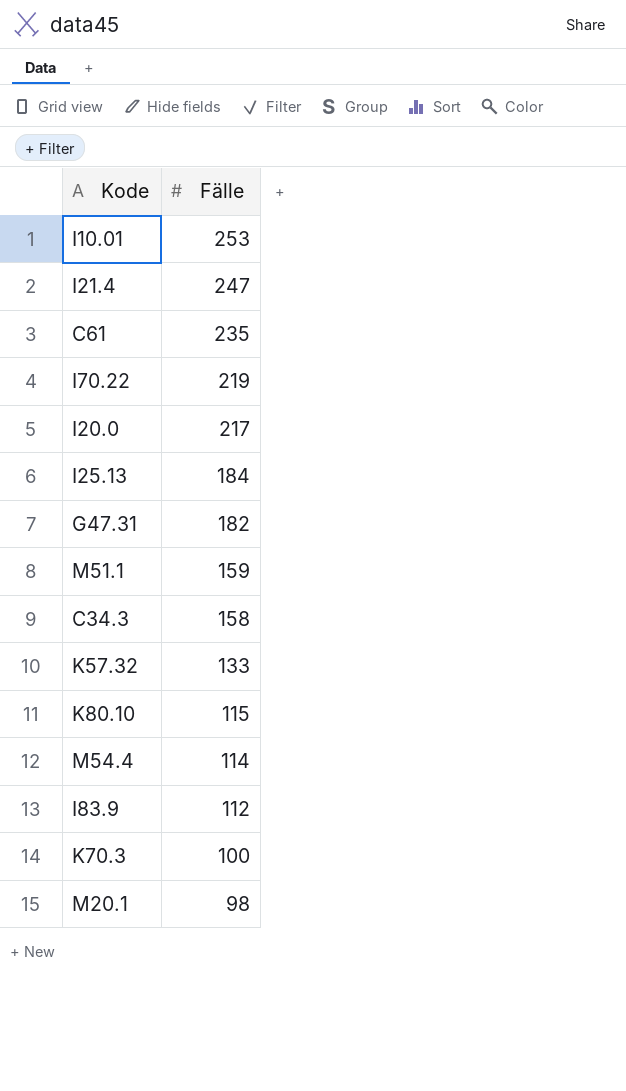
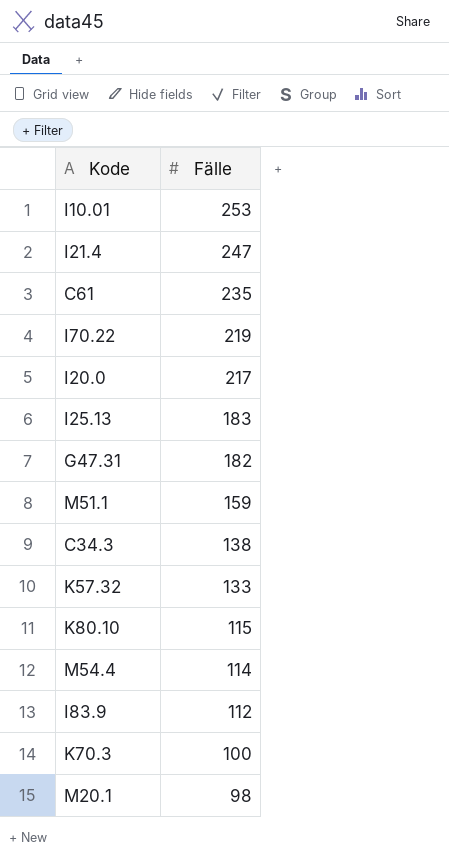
I25.13 | Fälle: 184 -> 183
C34.3 | Fälle: 158 -> 138

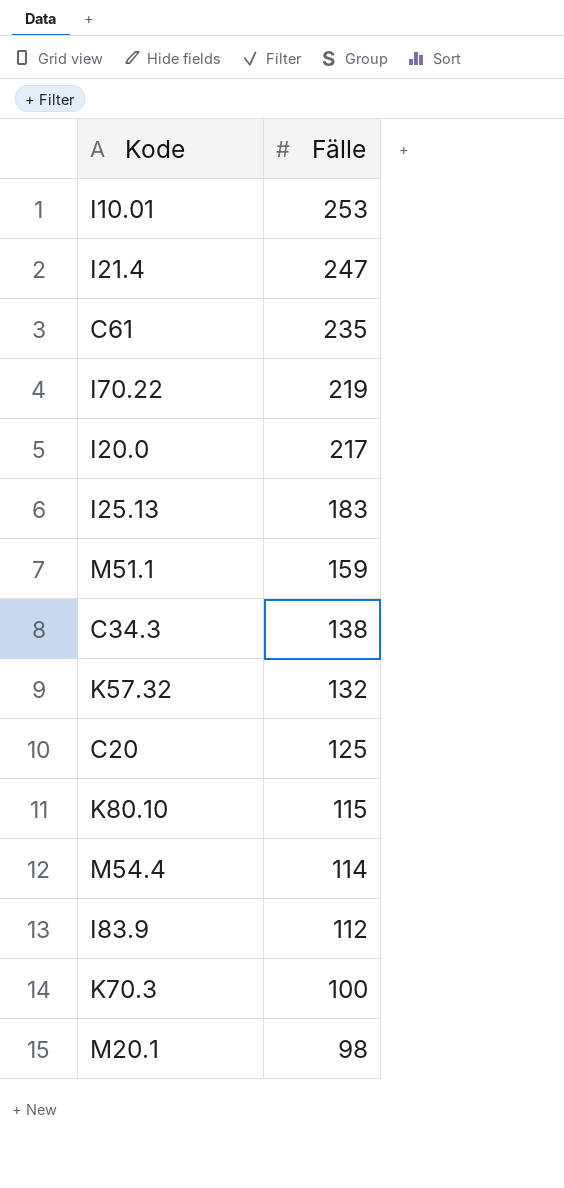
row G47.31: 182 -> none
K57.32 | Fälle: 133 -> 132
row C20: none -> 125

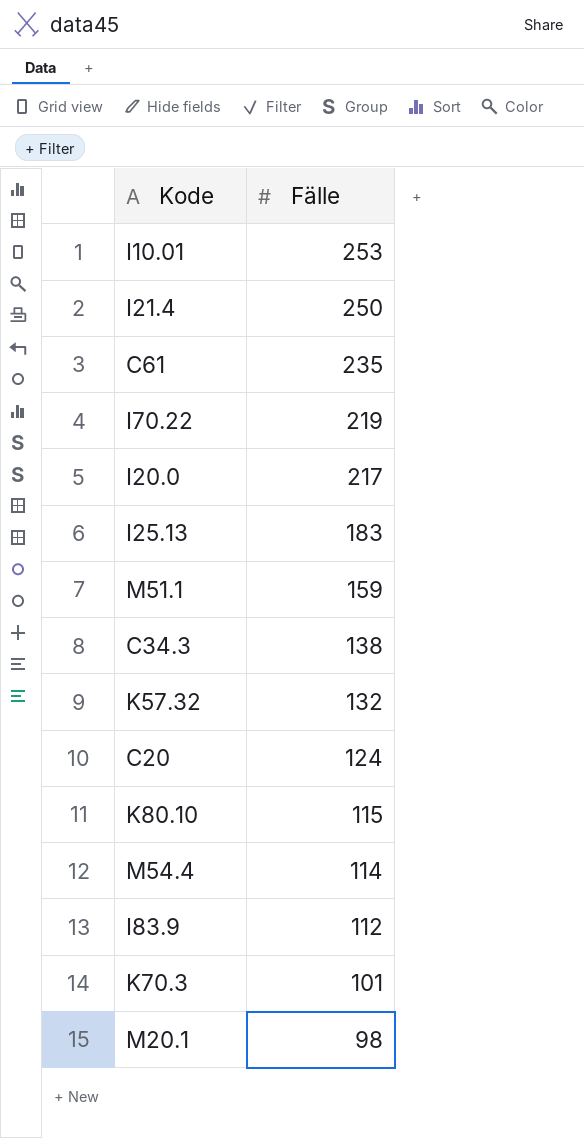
I21.4 | Fälle: 247 -> 250
C20 | Fälle: 125 -> 124
K70.3 | Fälle: 100 -> 101

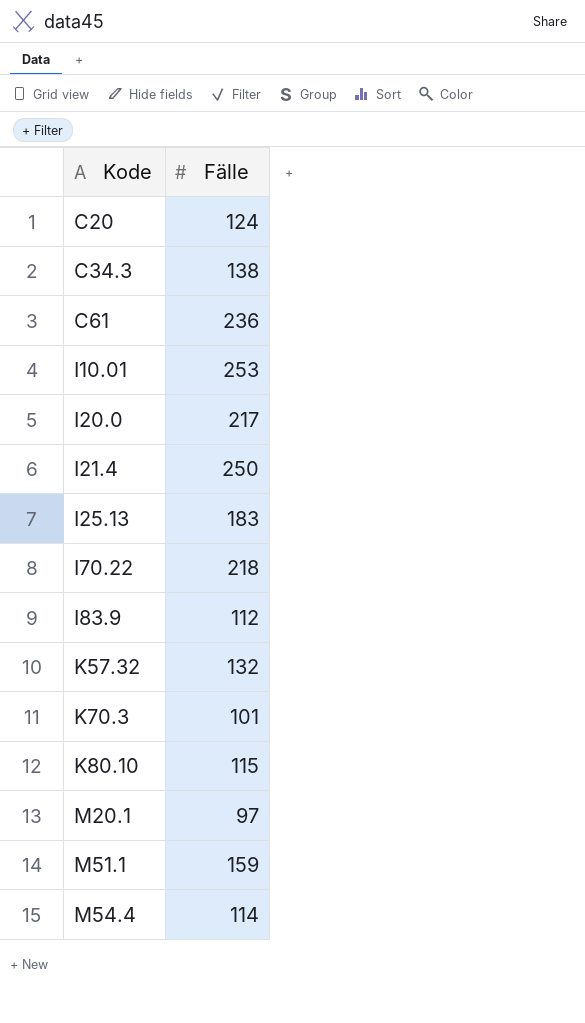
row order: Fälle descending -> Kode ascending
C61 | Fälle: 235 -> 236
I70.22 | Fälle: 219 -> 218
M20.1 | Fälle: 98 -> 97

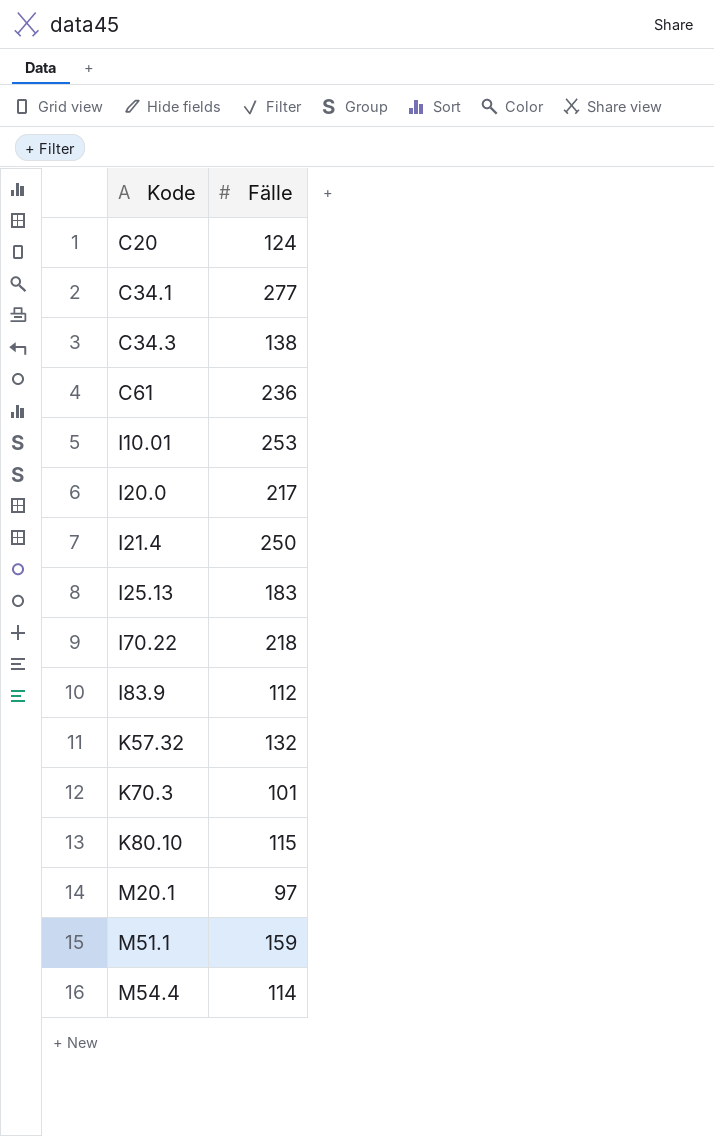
row C34.1: none -> 277

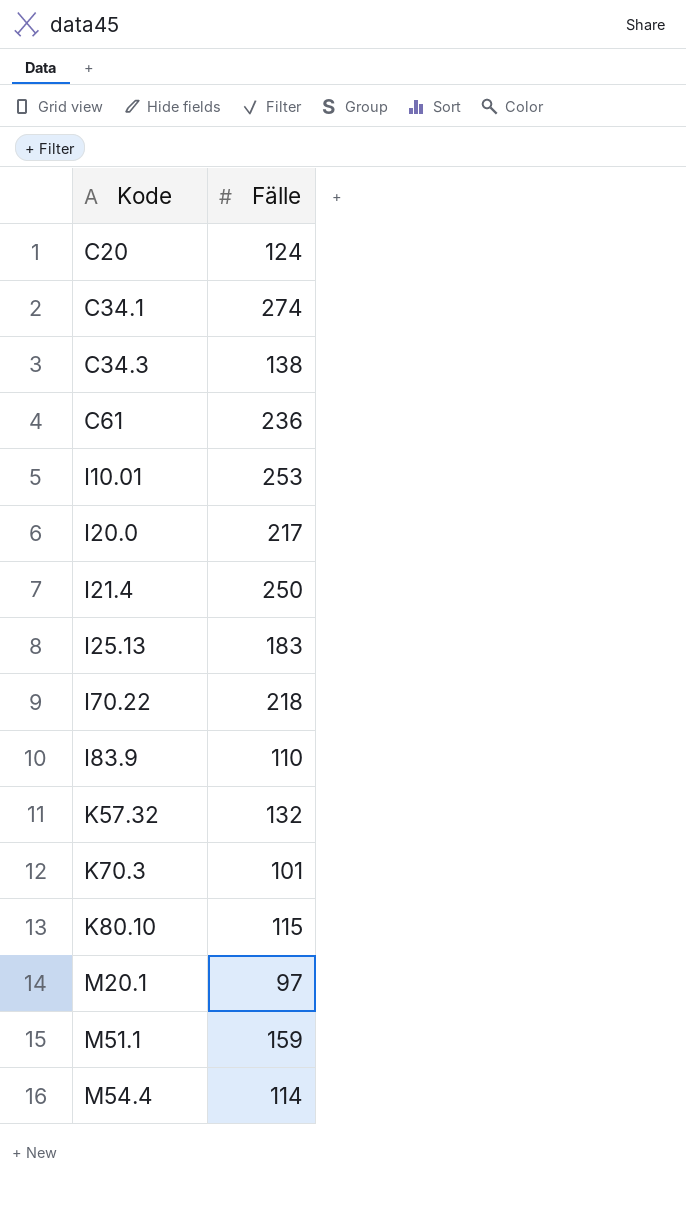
C34.1 | Fälle: 277 -> 274
I83.9 | Fälle: 112 -> 110

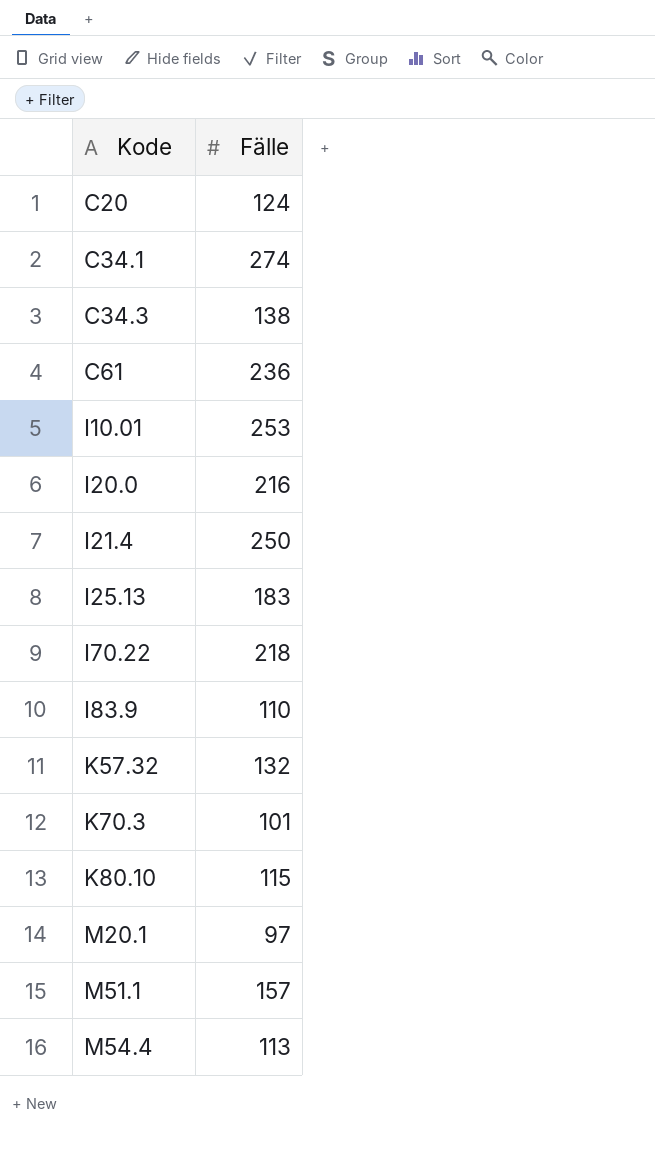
I20.0 | Fälle: 217 -> 216
M51.1 | Fälle: 159 -> 157
M54.4 | Fälle: 114 -> 113

